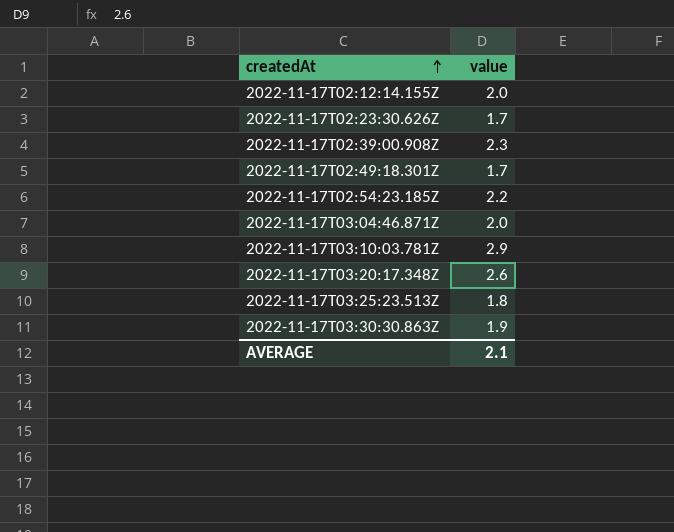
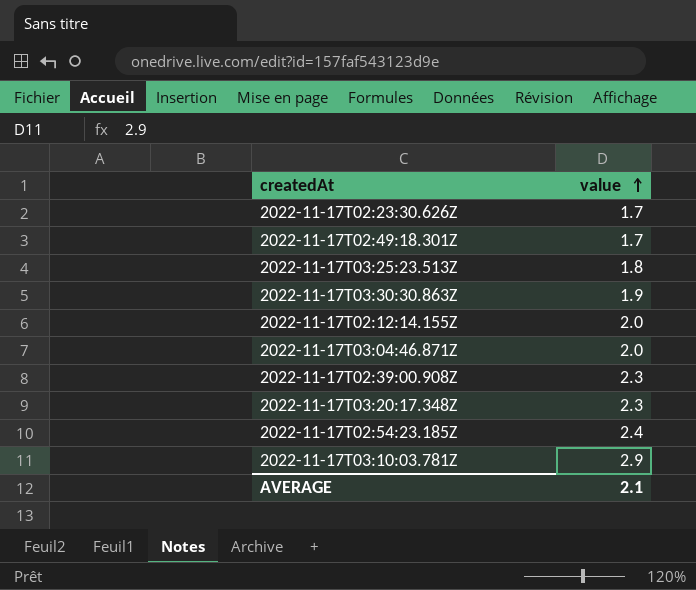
row order: createdAt ascending -> value ascending
2022-11-17T03:20:17.348Z | value: 2.6 -> 2.3
2022-11-17T02:54:23.185Z | value: 2.2 -> 2.4

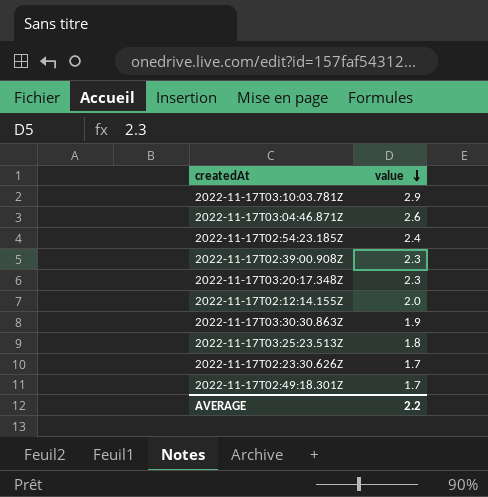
row order: value ascending -> value descending
2022-11-17T03:04:46.871Z | value: 2.0 -> 2.6
AVERAGE | value: 2.1 -> 2.2

